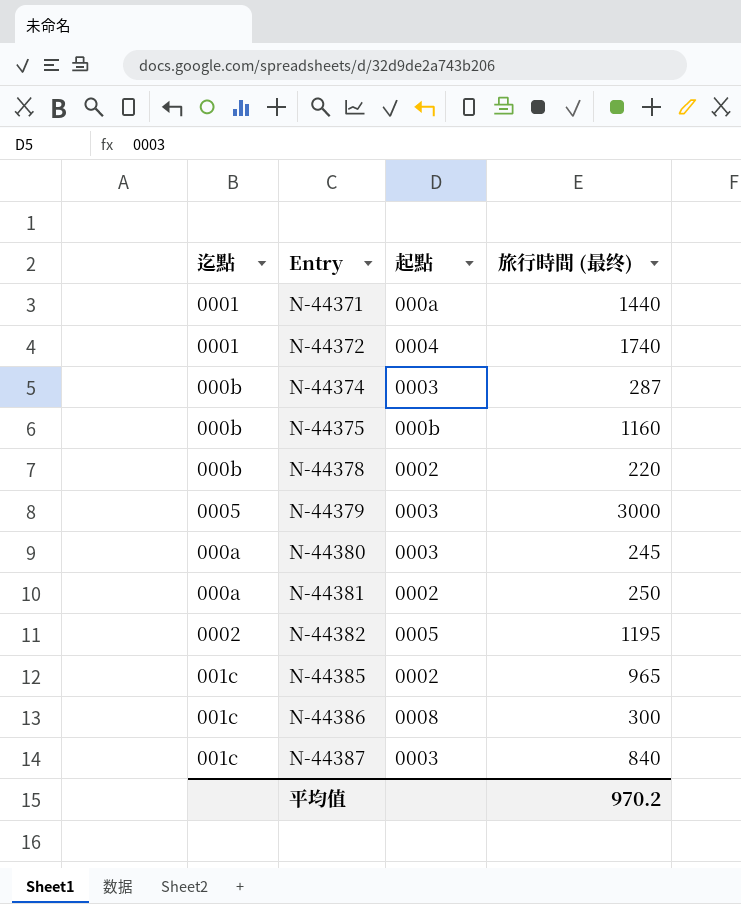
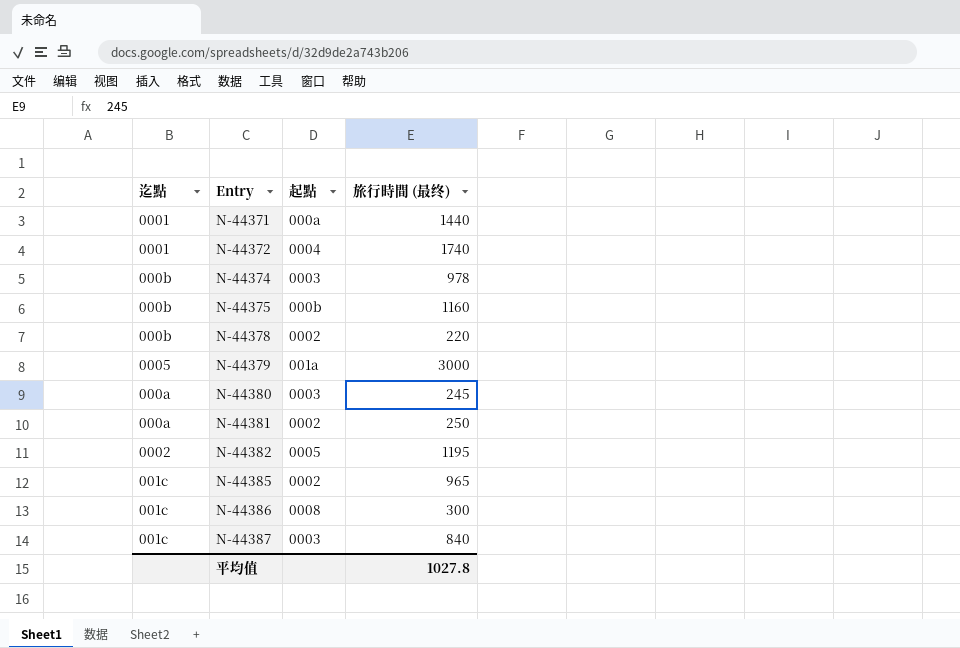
N-44374 | 旅行時間 (最终): 287 -> 978
N-44379 | 起點: 0003 -> 001a
平均值 | 旅行時間 (最终): 970.2 -> 1027.8

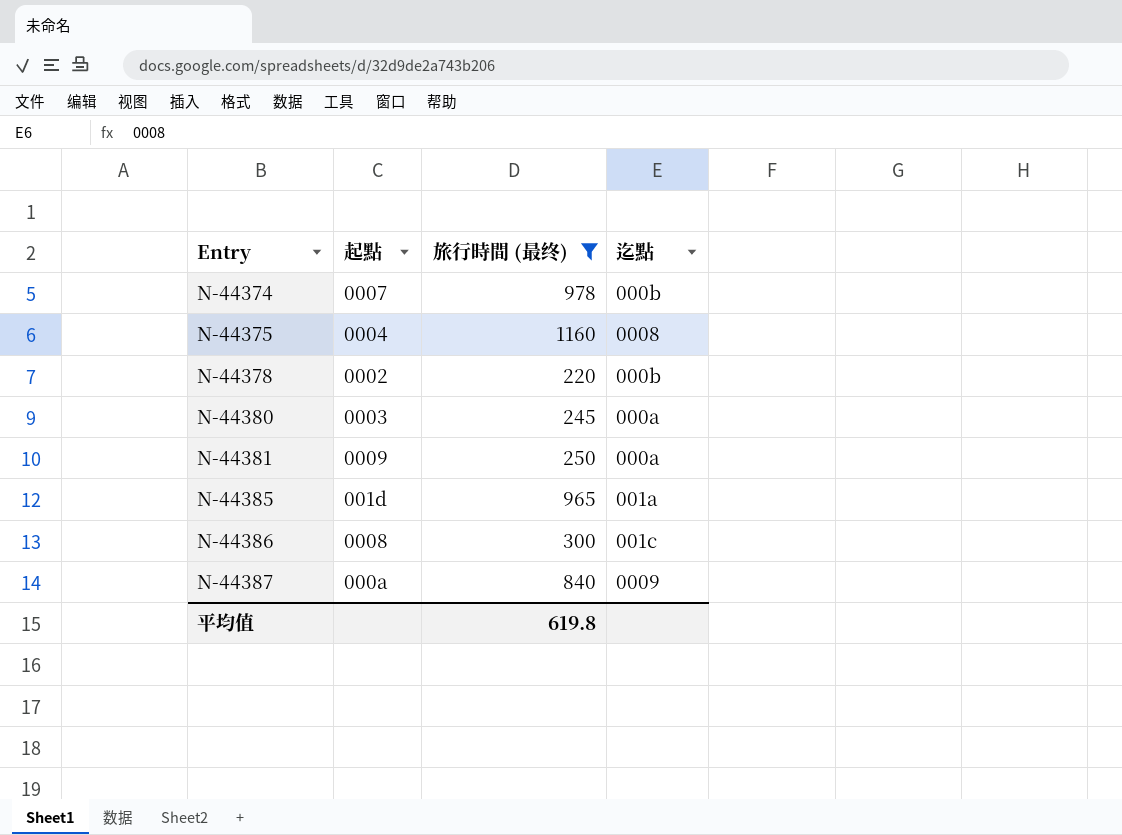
filter: none -> 旅行時間 (最终) <= 1160
column 迄點 | position: 1 -> 4
N-44374 | 起點: 0003 -> 0007
N-44375 | 起點: 000b -> 0004
N-44375 | 迄點: 000b -> 0008
N-44381 | 起點: 0002 -> 0009
N-44385 | 起點: 0002 -> 001d
N-44385 | 迄點: 001c -> 001a
N-44387 | 起點: 0003 -> 000a
N-44387 | 迄點: 001c -> 0009
平均值 | 旅行時間 (最终): 1027.8 -> 619.8

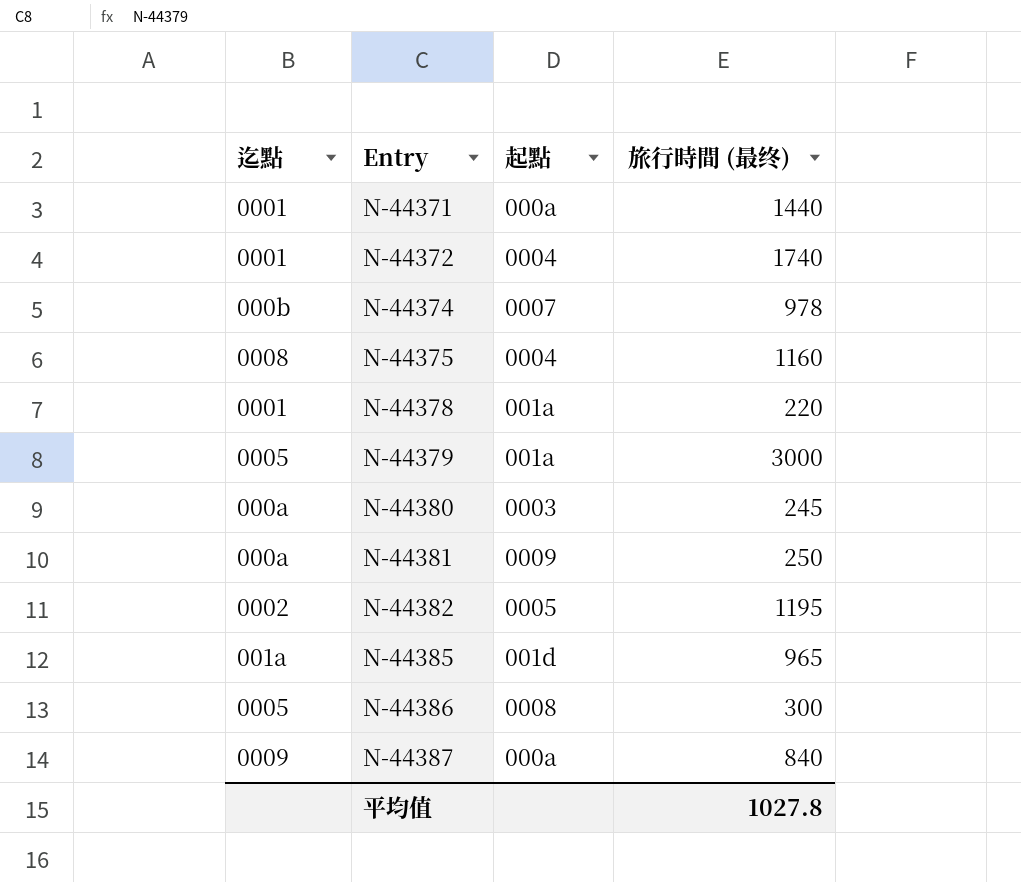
filter: 旅行時間 (最终) <= 1160 -> none
column 迄點 | position: 4 -> 1
N-44378 | 迄點: 000b -> 0001
N-44378 | 起點: 0002 -> 001a
N-44386 | 迄點: 001c -> 0005
平均值 | 旅行時間 (最终): 619.8 -> 1027.8

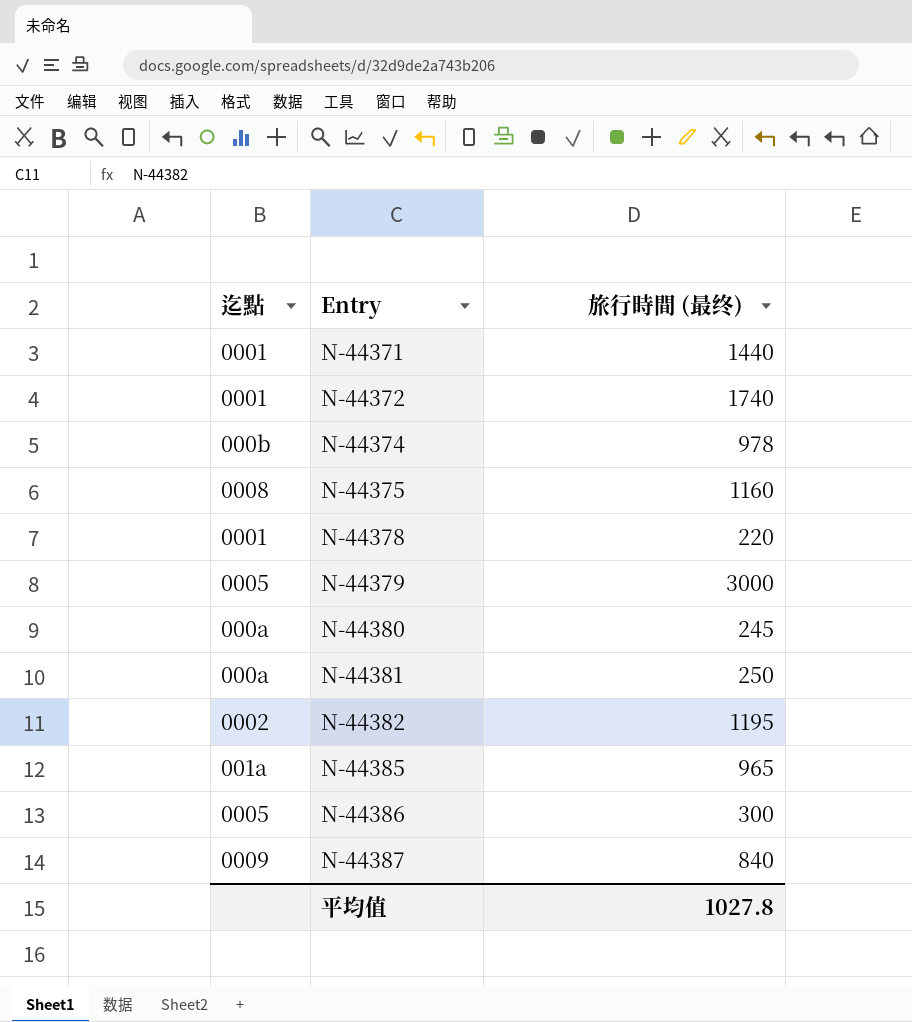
column 起點 | position: 3 -> none

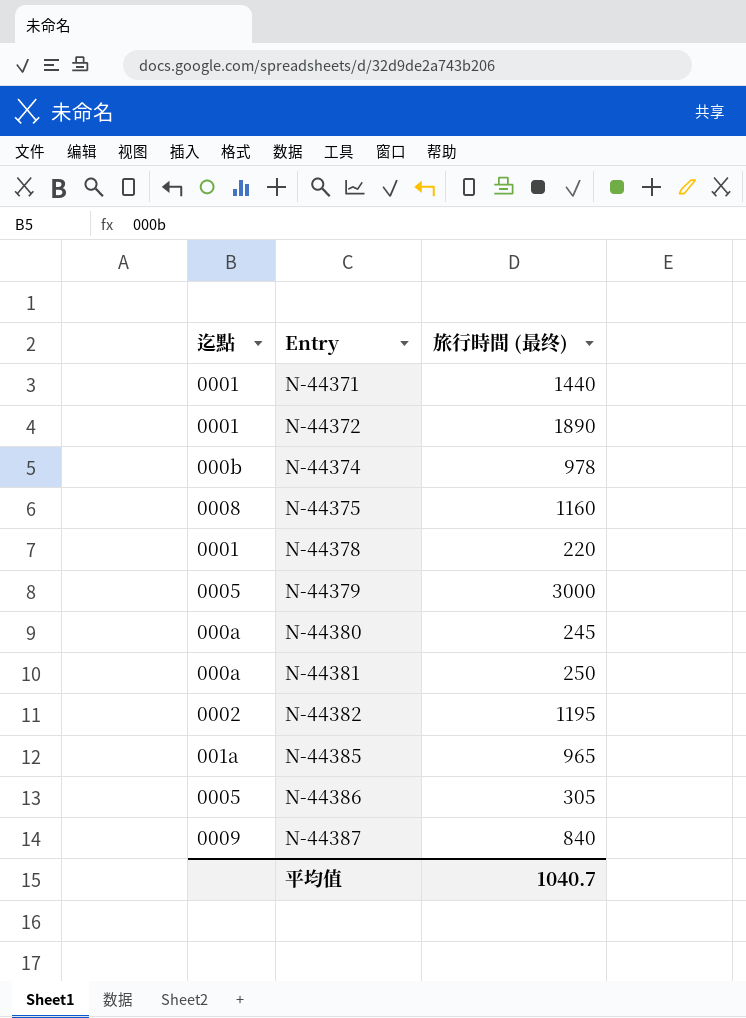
N-44372 | 旅行時間 (最终): 1740 -> 1890
N-44386 | 旅行時間 (最终): 300 -> 305
平均值 | 旅行時間 (最终): 1027.8 -> 1040.7

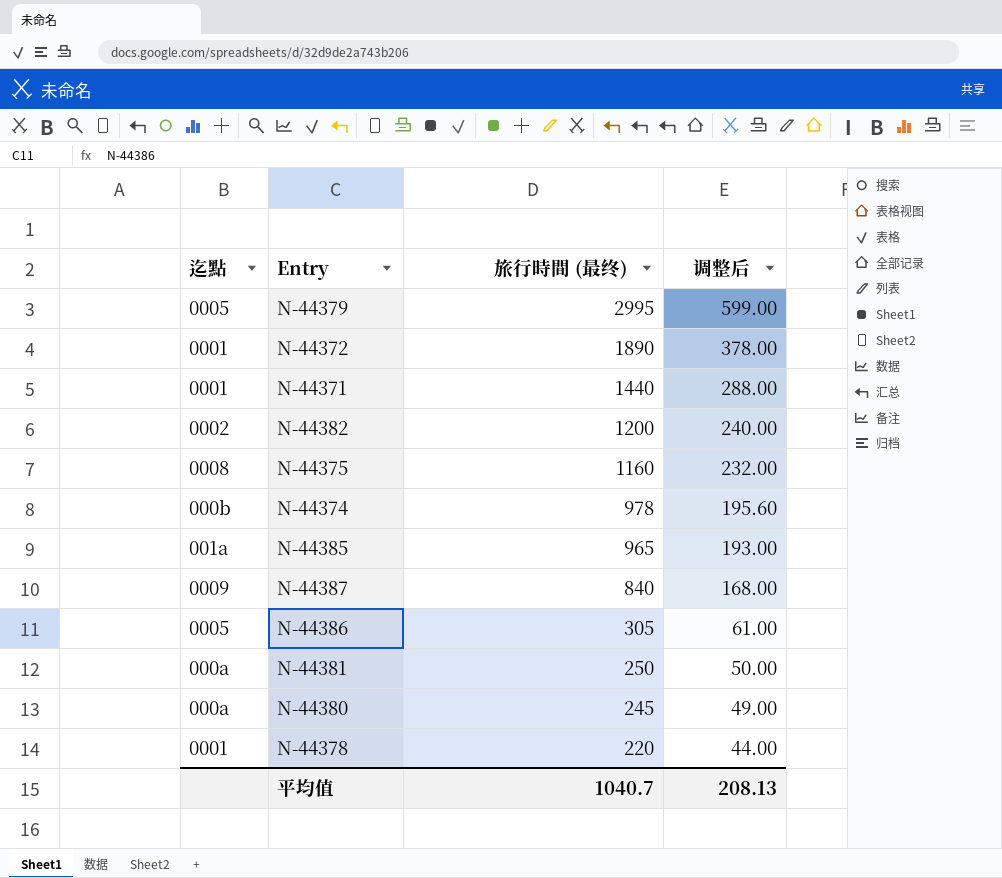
row order: Entry ascending -> 旅行時間 (最终) descending
column 调整后 | formula: none -> [旅行時間 (最终)] * 0.2
N-44379 | 旅行時間 (最终): 3000 -> 2995
N-44382 | 旅行時間 (最终): 1195 -> 1200

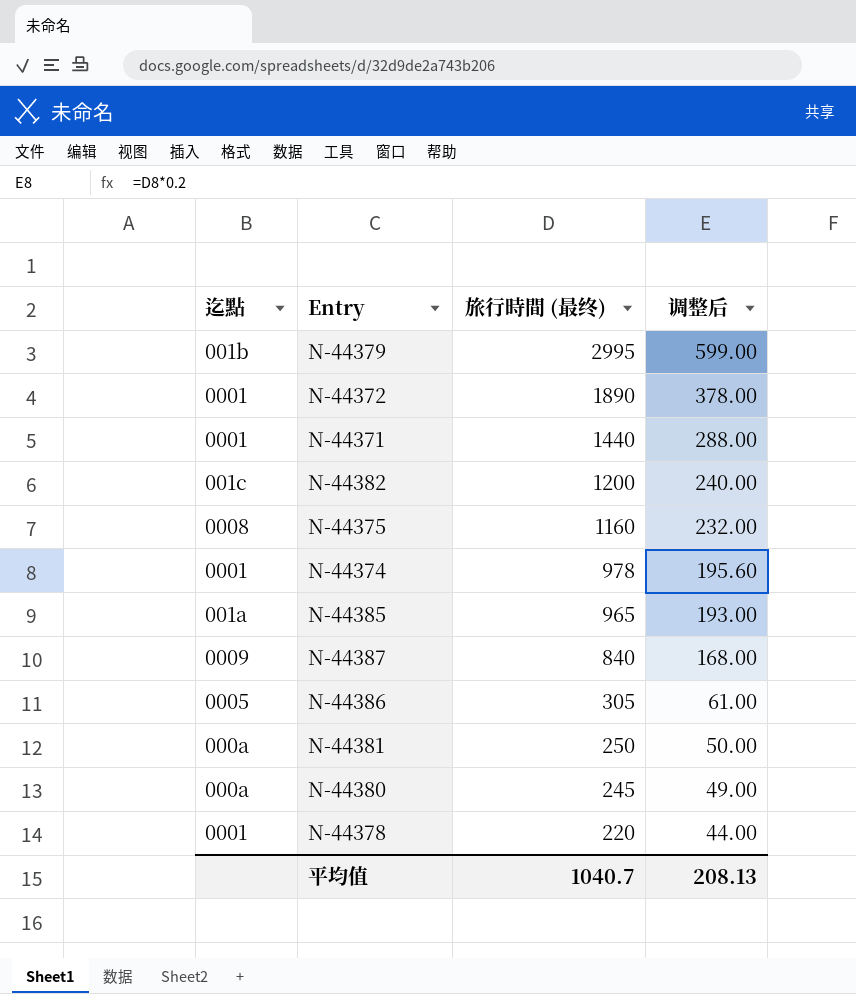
N-44379 | 迄點: 0005 -> 001b
N-44382 | 迄點: 0002 -> 001c
N-44374 | 迄點: 000b -> 0001

